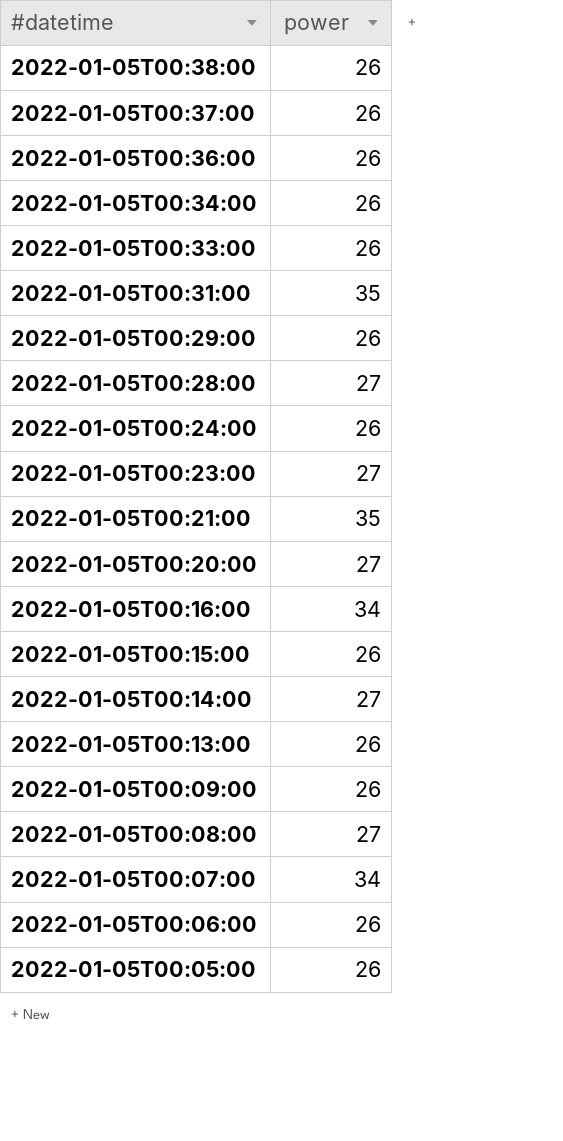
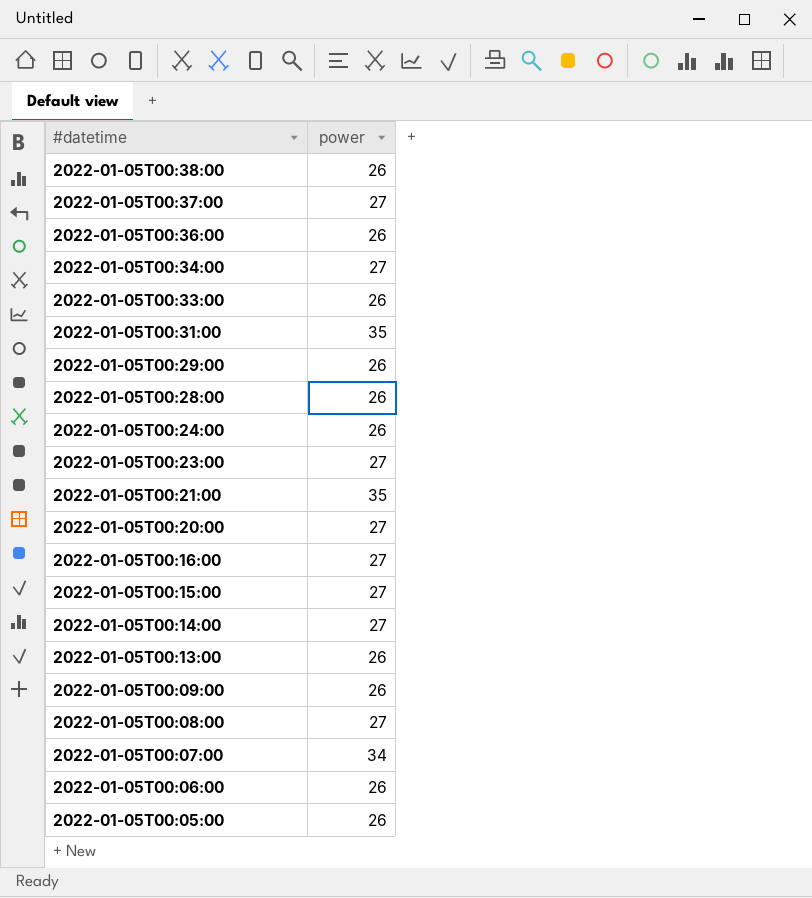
2022-01-05T00:37:00 | power: 26 -> 27
2022-01-05T00:34:00 | power: 26 -> 27
2022-01-05T00:28:00 | power: 27 -> 26
2022-01-05T00:16:00 | power: 34 -> 27
2022-01-05T00:15:00 | power: 26 -> 27

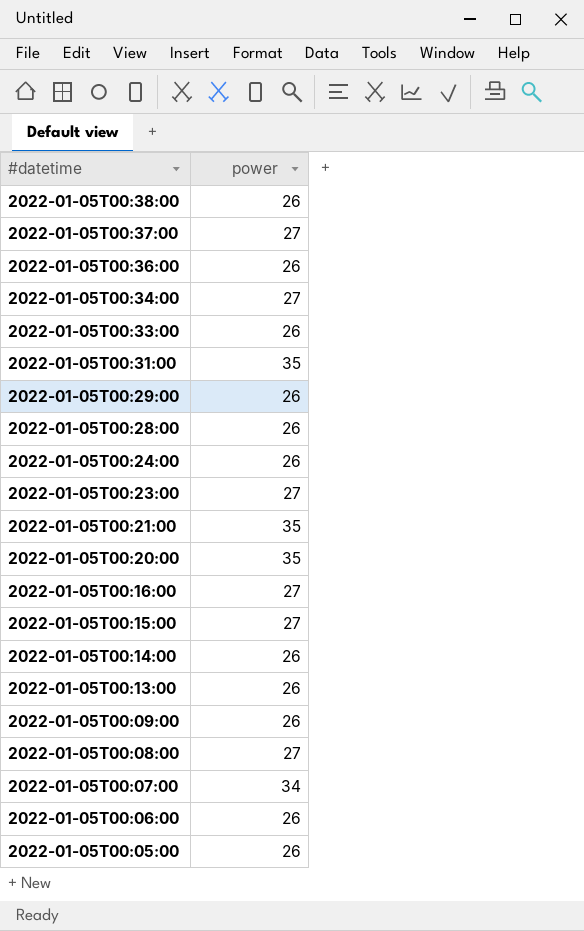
2022-01-05T00:20:00 | power: 27 -> 35
2022-01-05T00:14:00 | power: 27 -> 26

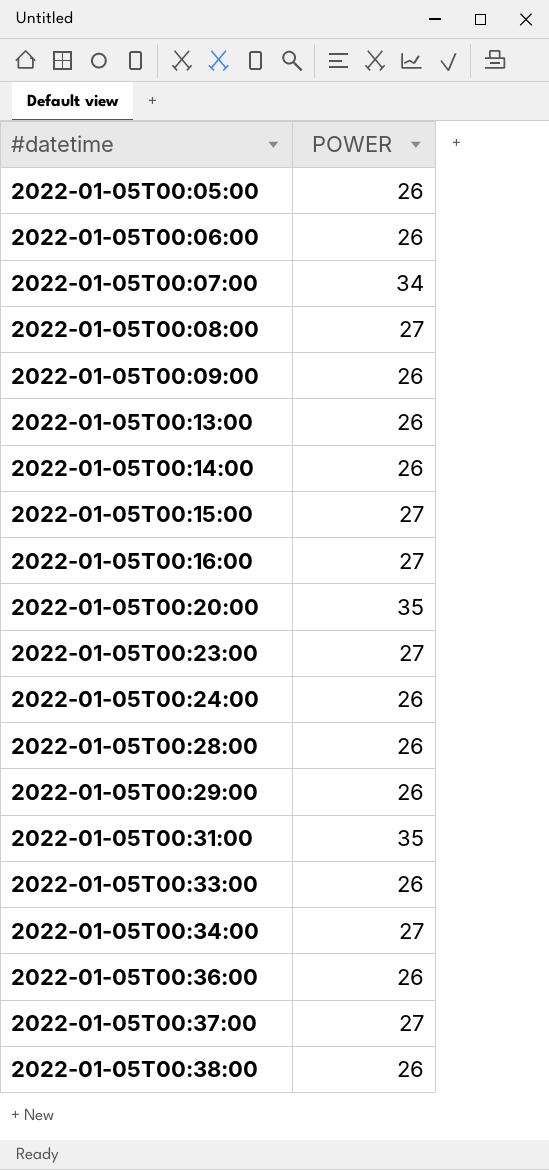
row order: #datetime descending -> #datetime ascending
column name: power -> POWER
row 2022-01-05T00:21:00: 35 -> none

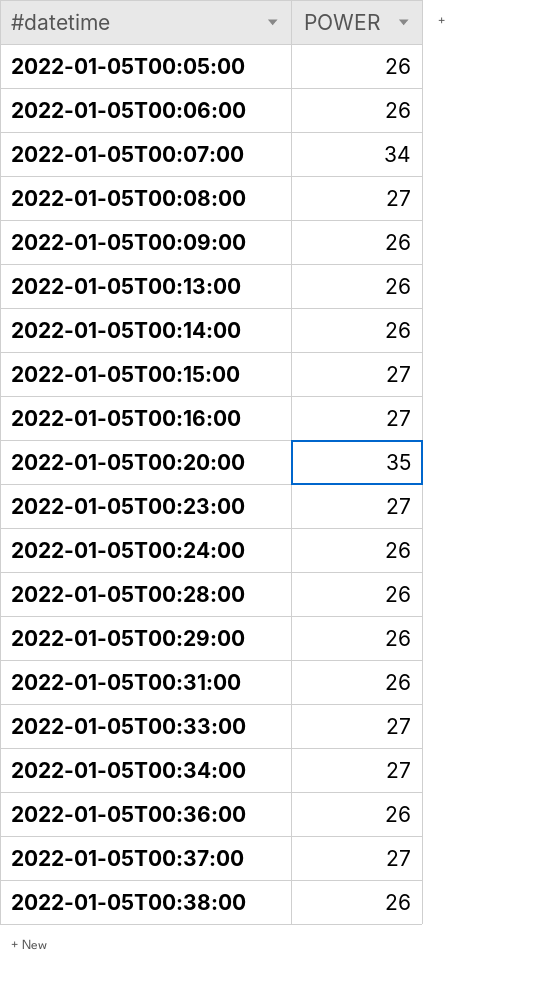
2022-01-05T00:31:00 | POWER: 35 -> 26
2022-01-05T00:33:00 | POWER: 26 -> 27

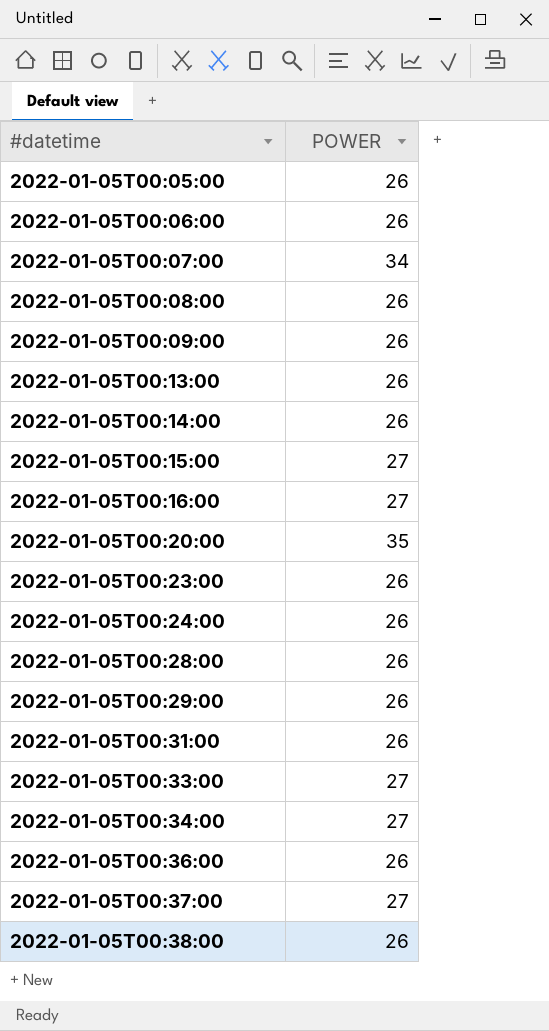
2022-01-05T00:08:00 | POWER: 27 -> 26
2022-01-05T00:23:00 | POWER: 27 -> 26

